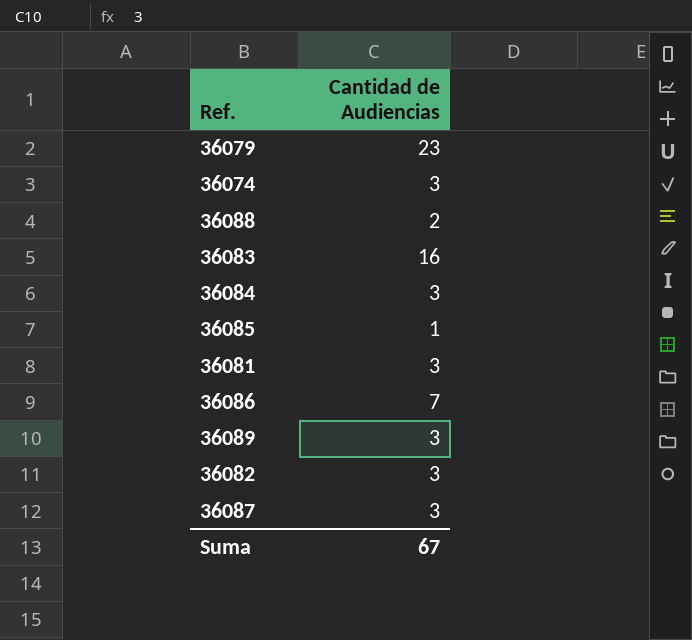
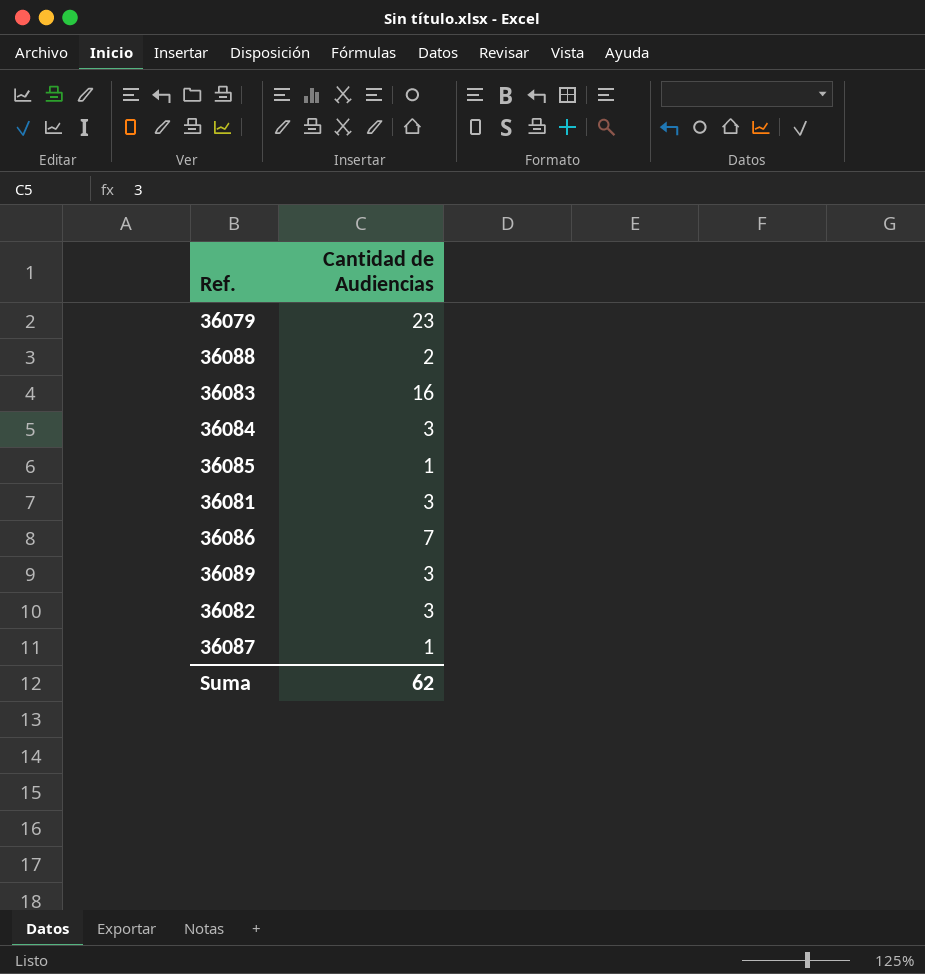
row 36074: 3 -> none
36087 | Cantidad de Audiencias: 3 -> 1
Suma | Cantidad de Audiencias: 67 -> 62

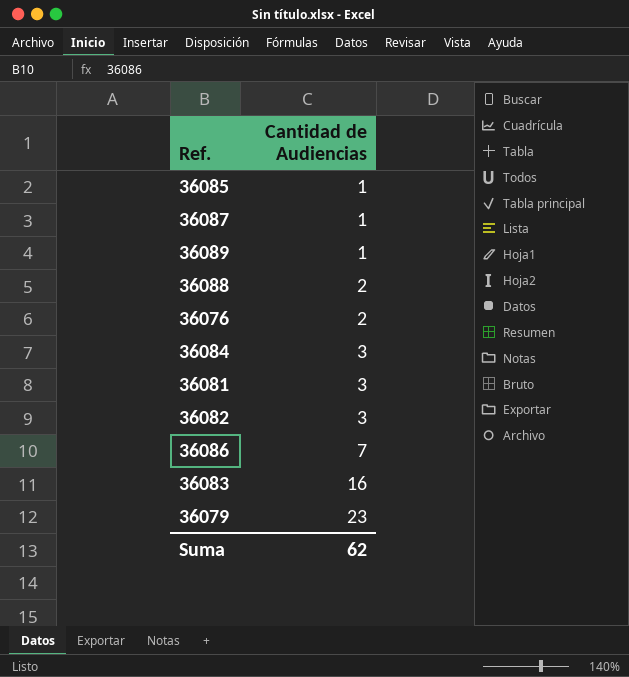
row order: none -> Cantidad de Audiencias ascending
36089 | Cantidad de Audiencias: 3 -> 1
row 36076: none -> 2

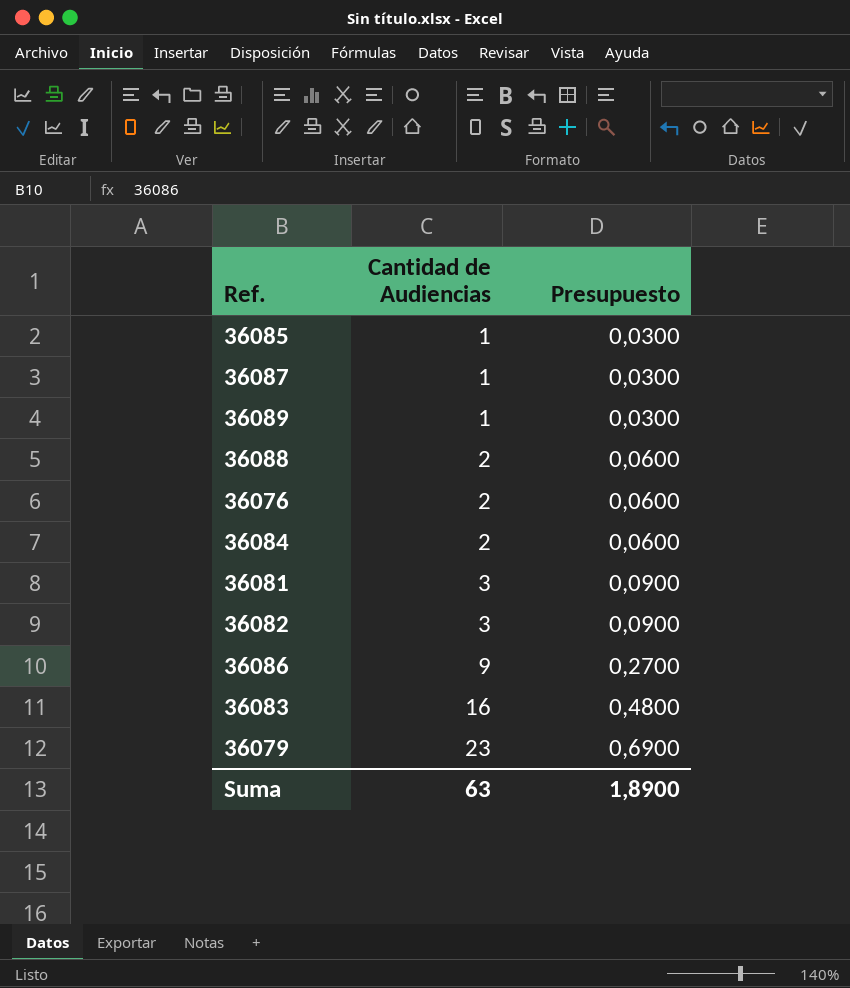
column Presupuesto | formula: none -> [Cantidad de Audiencias] * 0,03
36084 | Cantidad de Audiencias: 3 -> 2
36086 | Cantidad de Audiencias: 7 -> 9
Suma | Cantidad de Audiencias: 62 -> 63

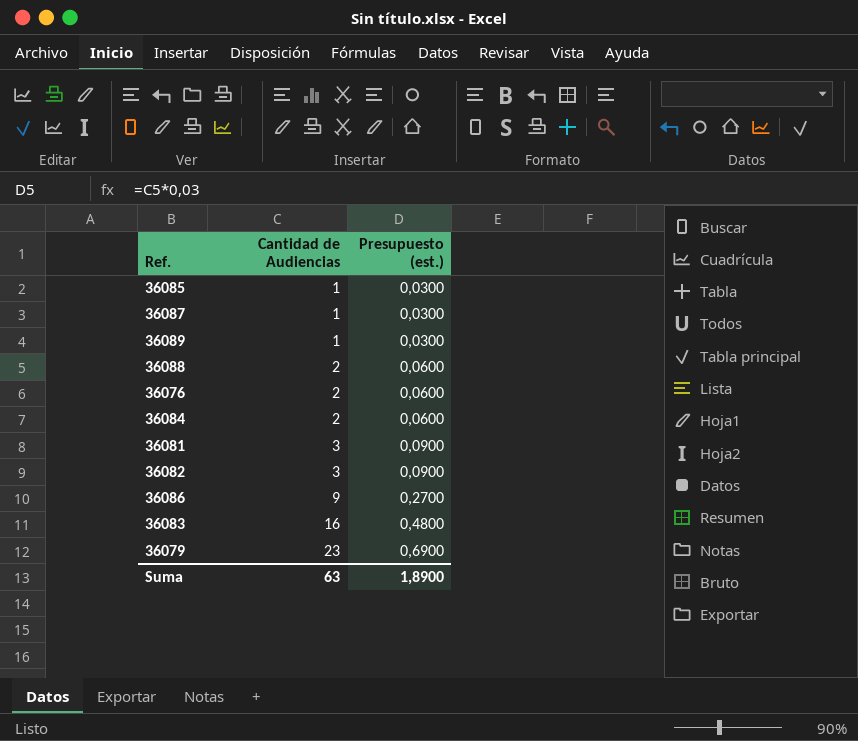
column name: Presupuesto -> Presupuesto (est.)

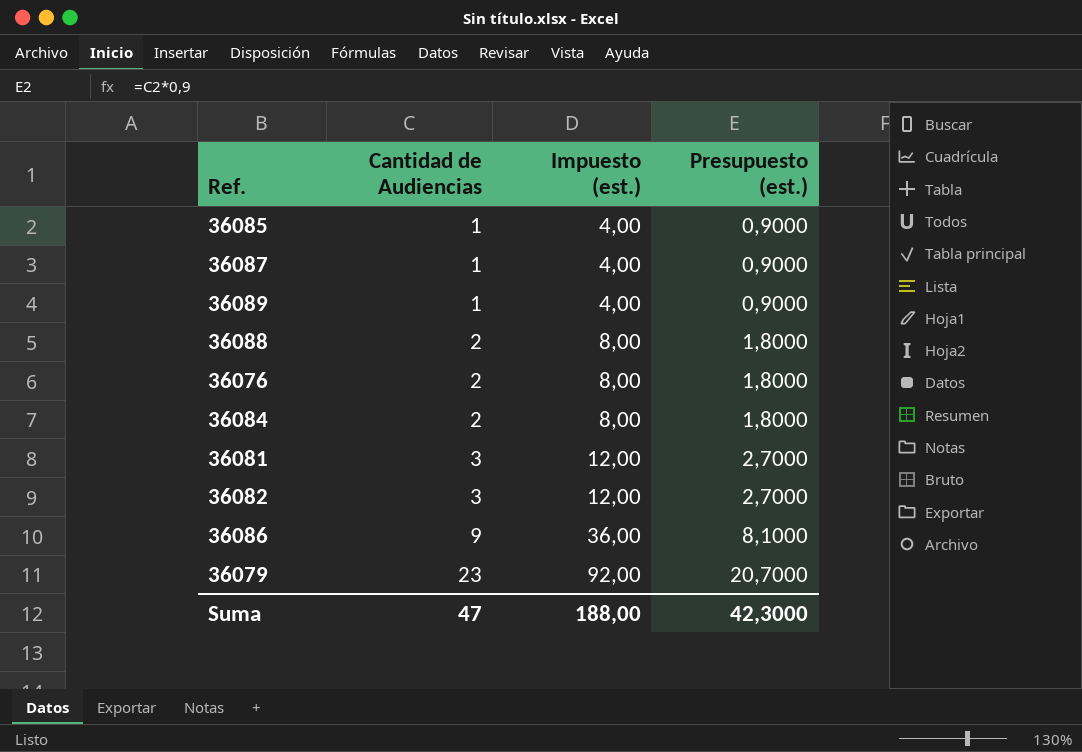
column Impuesto (est.) | formula: none -> [Cantidad de Audiencias] * 4
column Presupuesto (est.) | formula: [Cantidad de Audiencias] * 0,03 -> [Cantidad de Audiencias] * 0,9
row 36083: 16 | 0,4800 -> none
Suma | Cantidad de Audiencias: 63 -> 47
Suma | Presupuesto (est.): 1,8900 -> 42,3000

